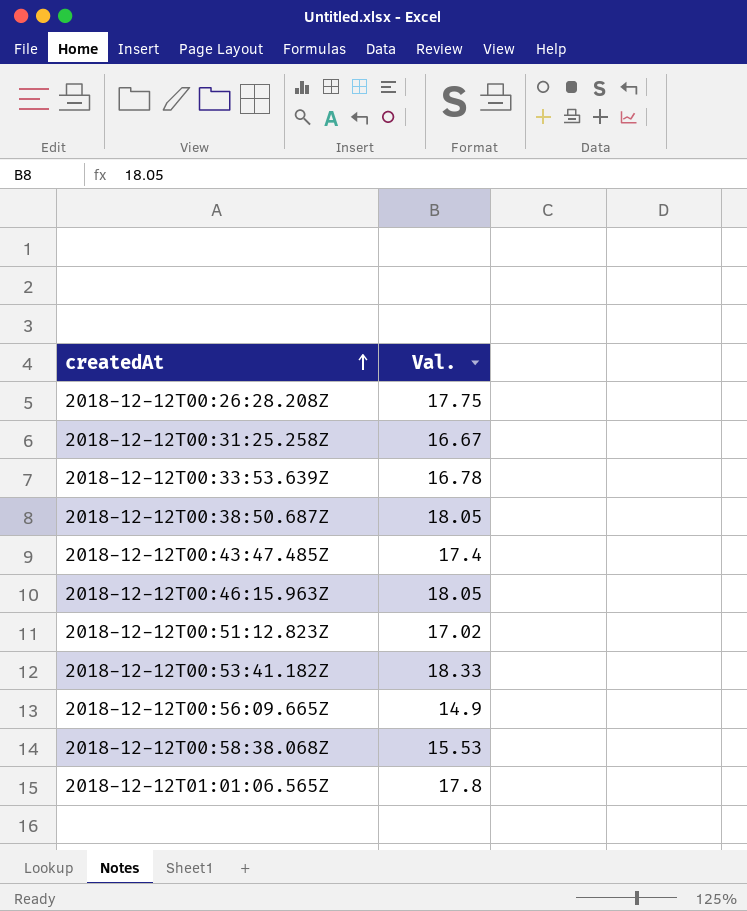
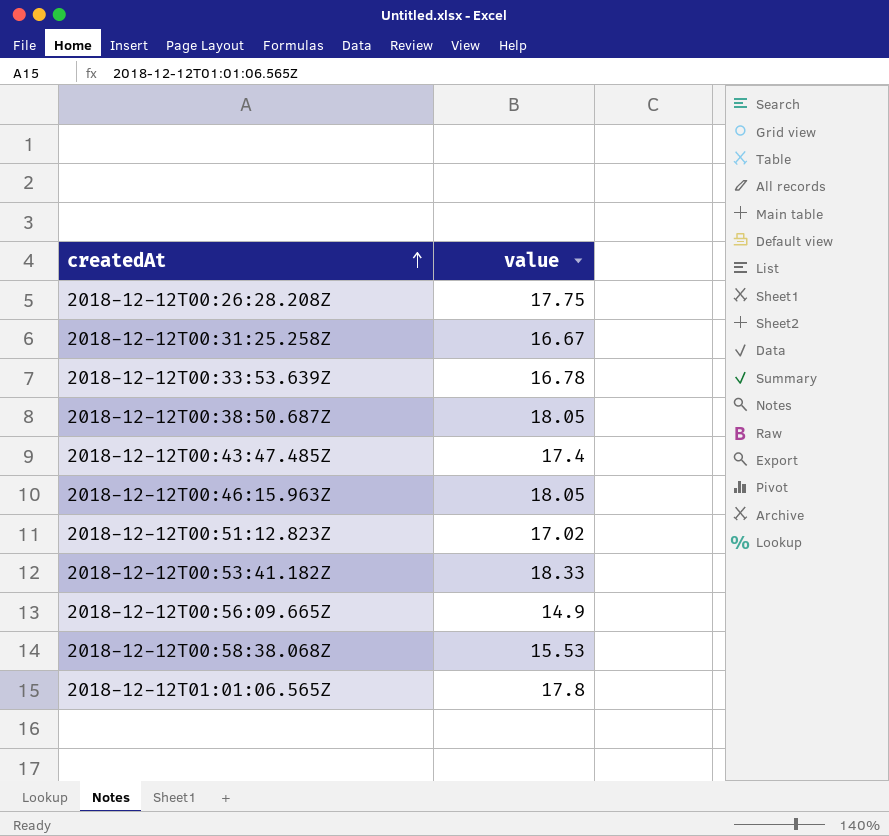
column name: Val. -> value

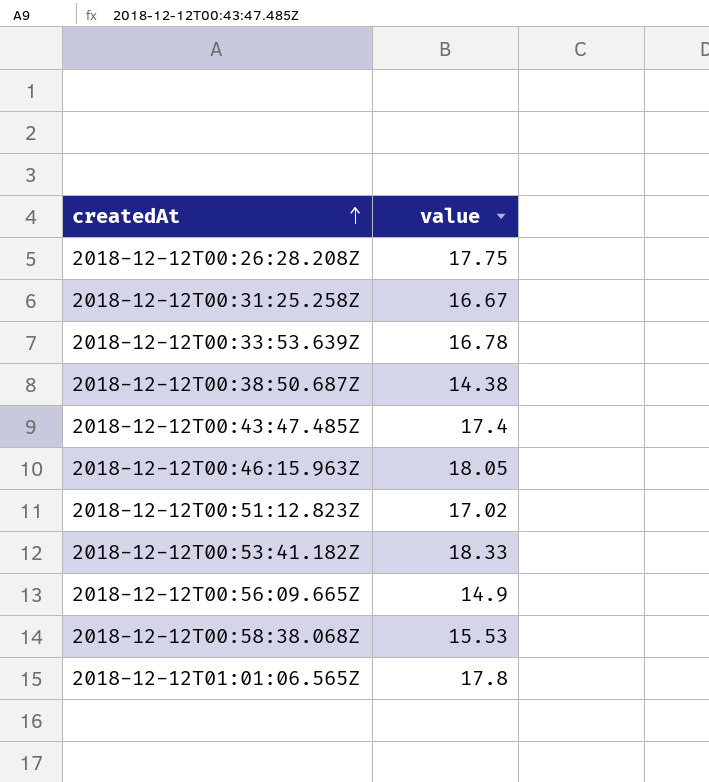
2018-12-12T00:38:50.687Z | value: 18.05 -> 14.38

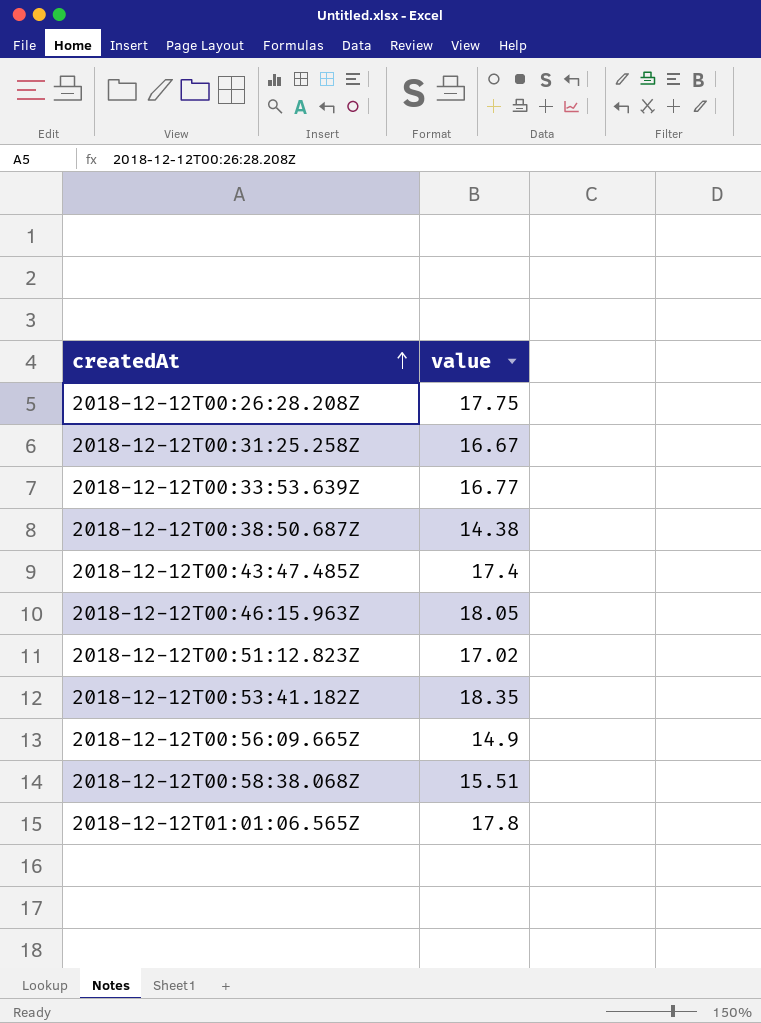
2018-12-12T00:33:53.639Z | value: 16.78 -> 16.77
2018-12-12T00:53:41.182Z | value: 18.33 -> 18.35
2018-12-12T00:58:38.068Z | value: 15.53 -> 15.51

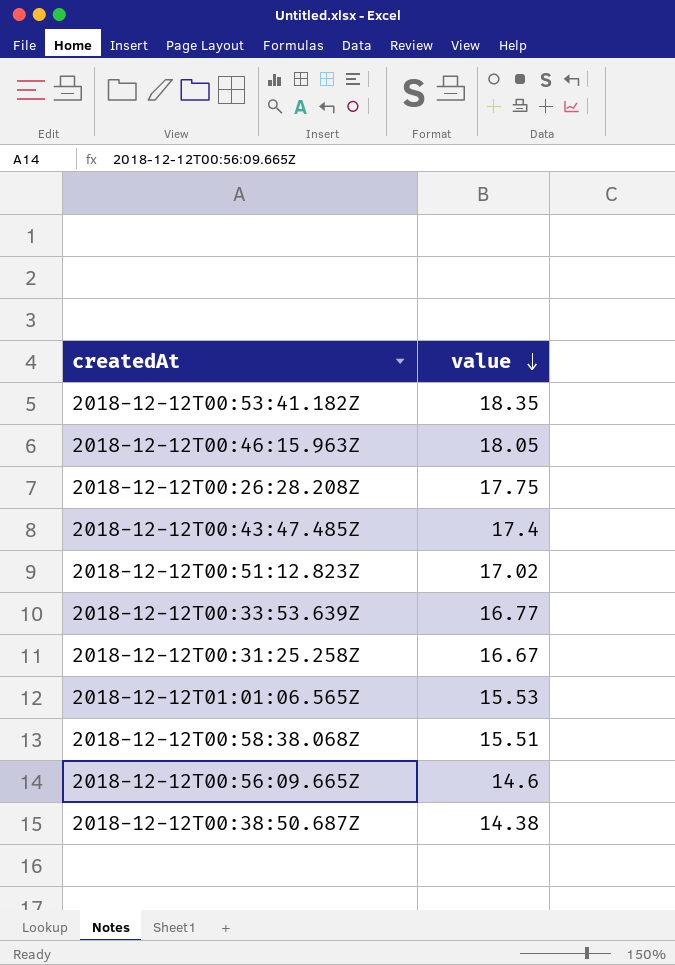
row order: createdAt ascending -> value descending
2018-12-12T01:01:06.565Z | value: 17.8 -> 15.53
2018-12-12T00:56:09.665Z | value: 14.9 -> 14.6

